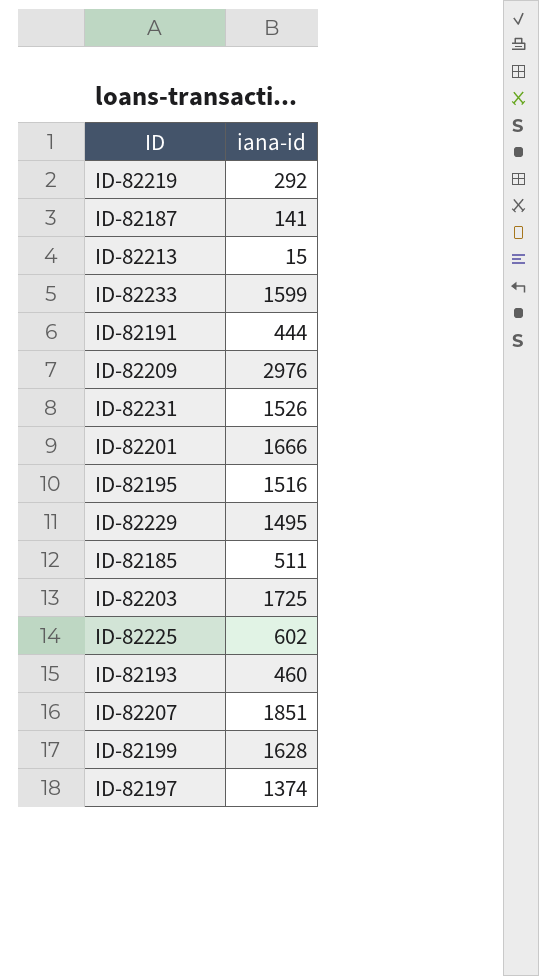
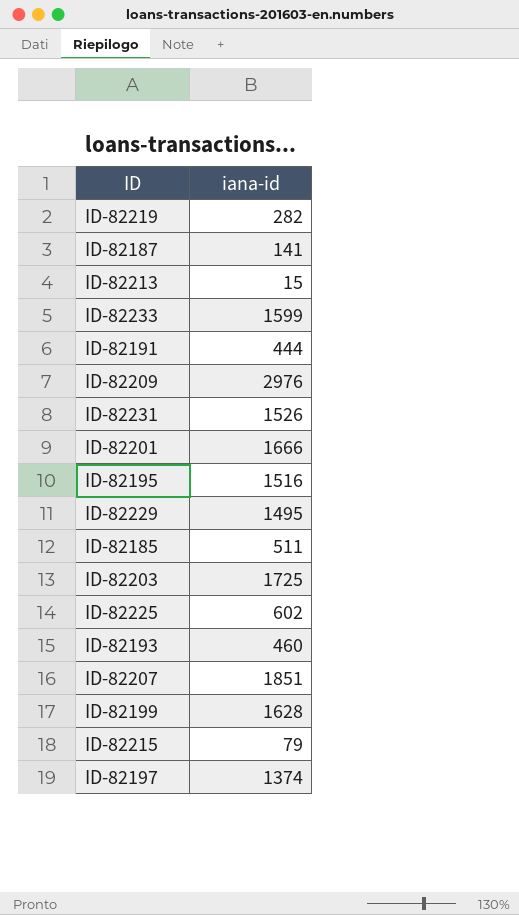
ID-82219 | iana-id: 292 -> 282
row ID-82215: none -> 79

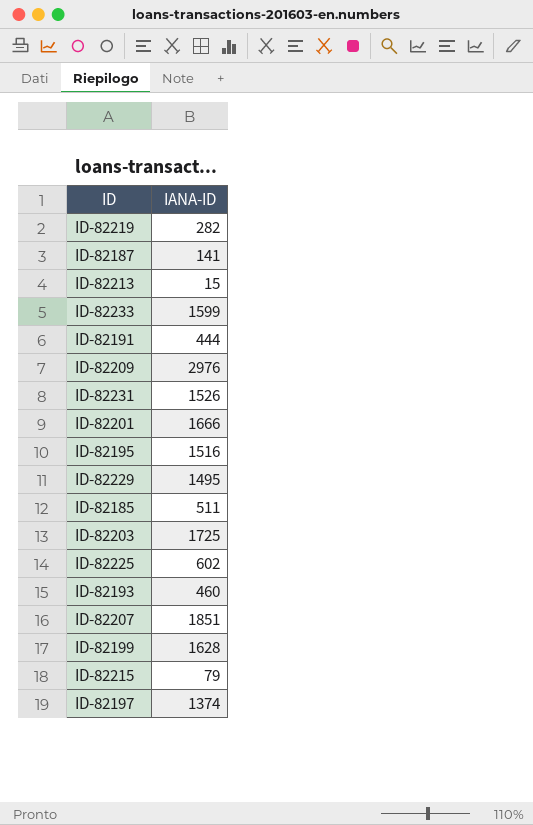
column name: iana-id -> IANA-ID

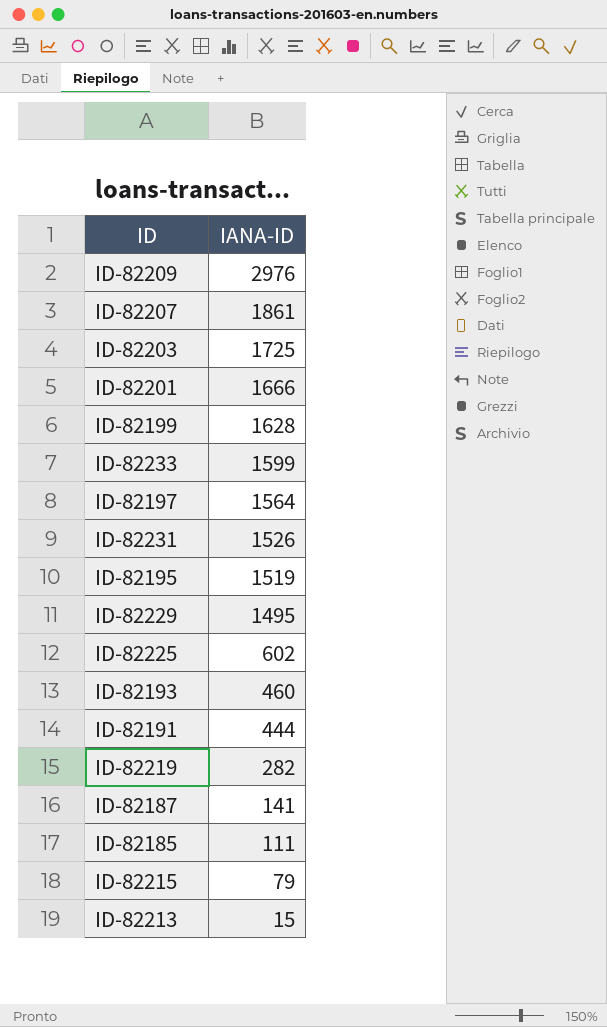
row order: none -> IANA-ID descending
ID-82207 | IANA-ID: 1851 -> 1861
ID-82197 | IANA-ID: 1374 -> 1564
ID-82195 | IANA-ID: 1516 -> 1519
ID-82185 | IANA-ID: 511 -> 111

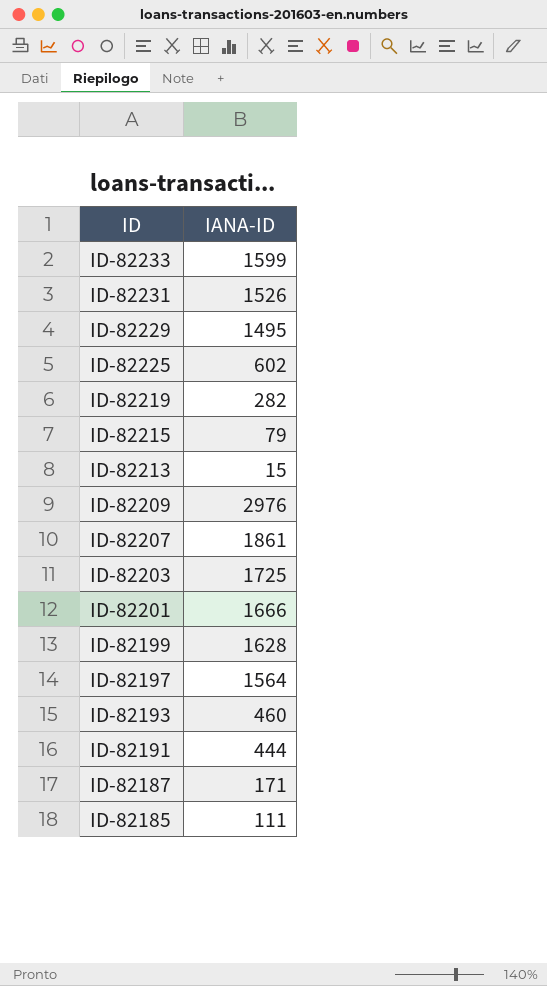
row order: IANA-ID descending -> ID descending
row ID-82195: 1519 -> none
ID-82187 | IANA-ID: 141 -> 171

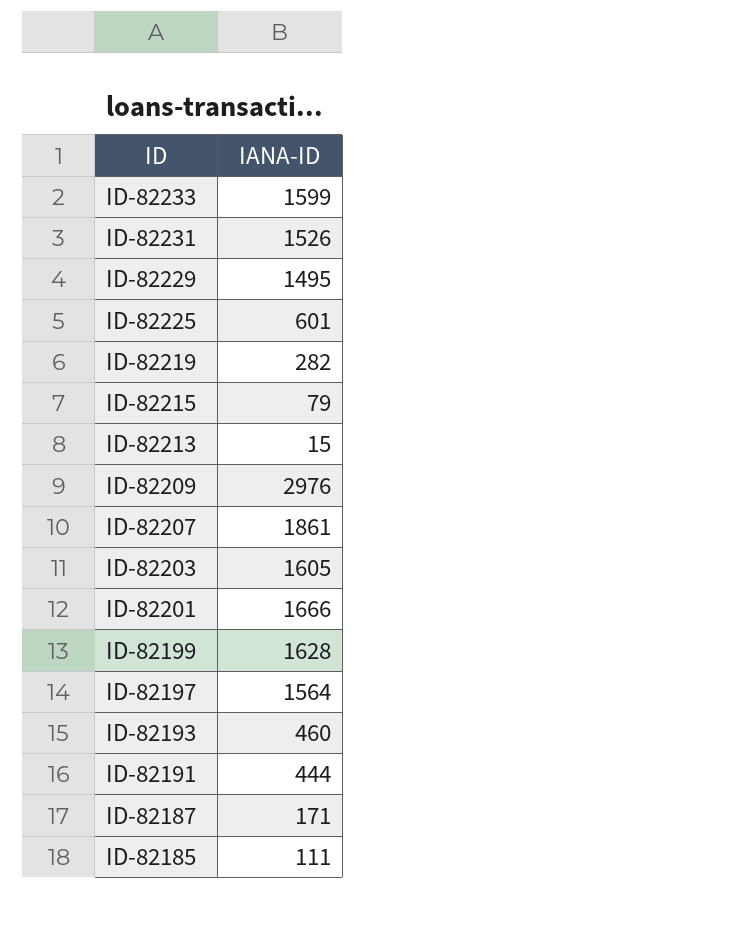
ID-82225 | IANA-ID: 602 -> 601
ID-82203 | IANA-ID: 1725 -> 1605

